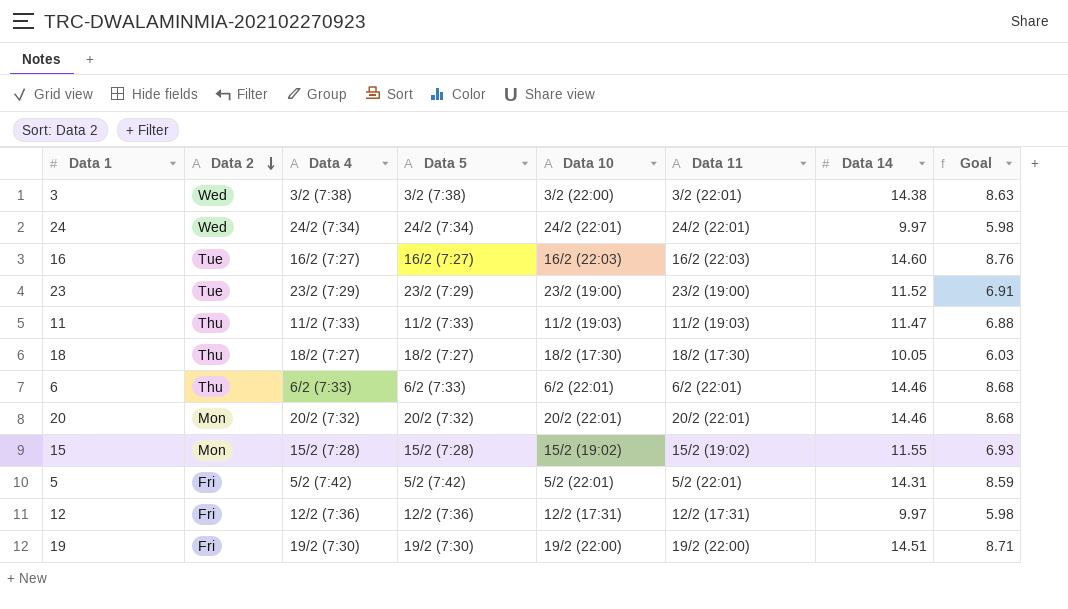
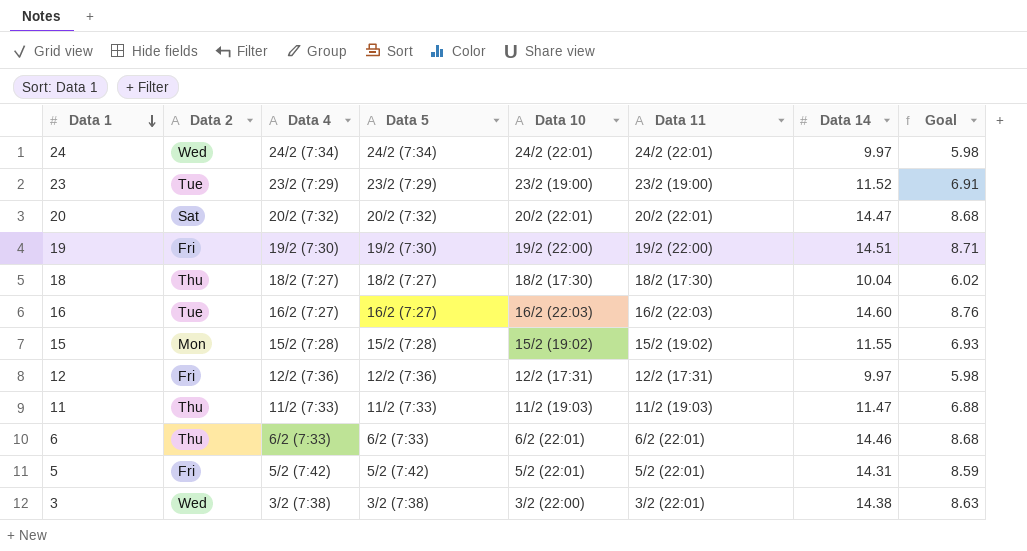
row order: Data 2 descending -> Data 1 descending
20 | Data 2: Mon -> Sat
20 | Data 14: 14.46 -> 14.47
18 | Data 14: 10.05 -> 10.04
18 | Goal: 6.03 -> 6.02

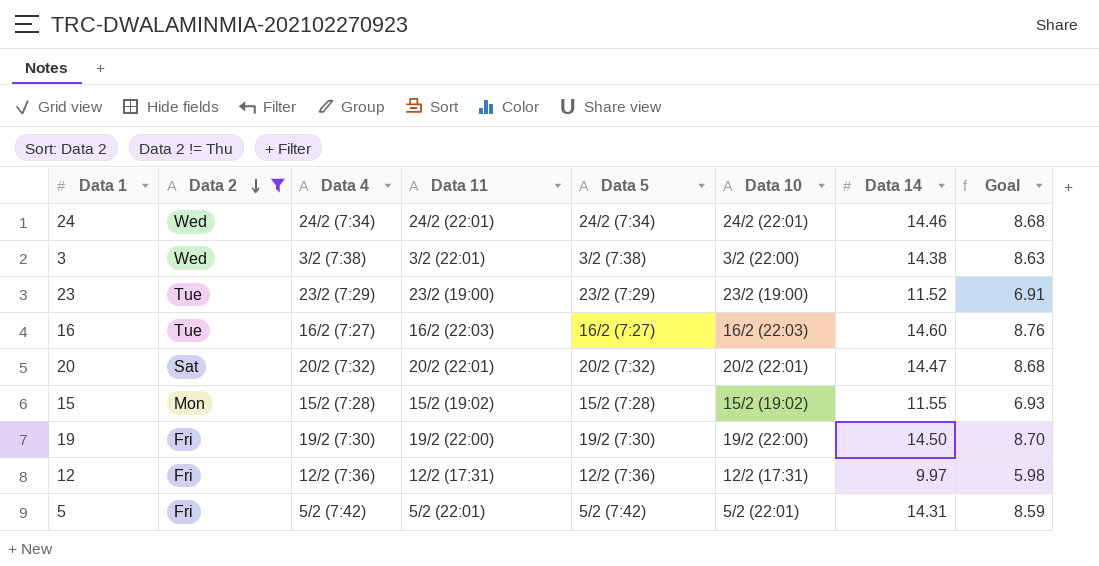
filter: none -> Data 2 != Thu
row order: Data 1 descending -> Data 2 descending
column Data 11 | position: 6 -> 4
24 | Data 14: 9.97 -> 14.46
24 | Goal: 5.98 -> 8.68
19 | Data 14: 14.51 -> 14.50
19 | Goal: 8.71 -> 8.70

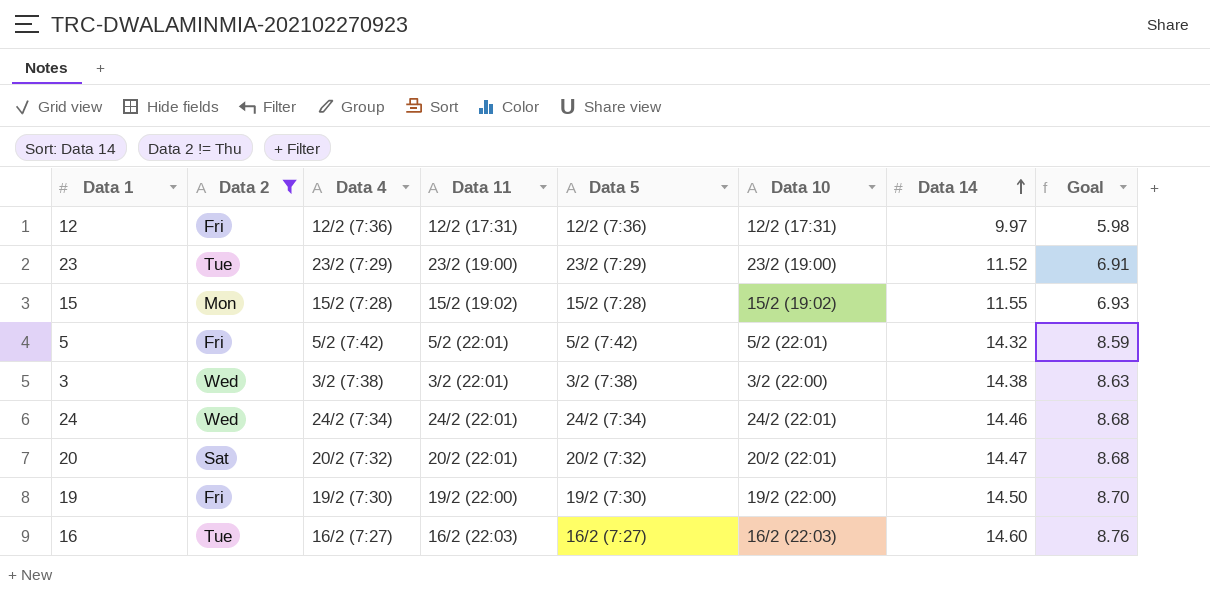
row order: Data 2 descending -> Data 14 ascending
5 | Data 14: 14.31 -> 14.32

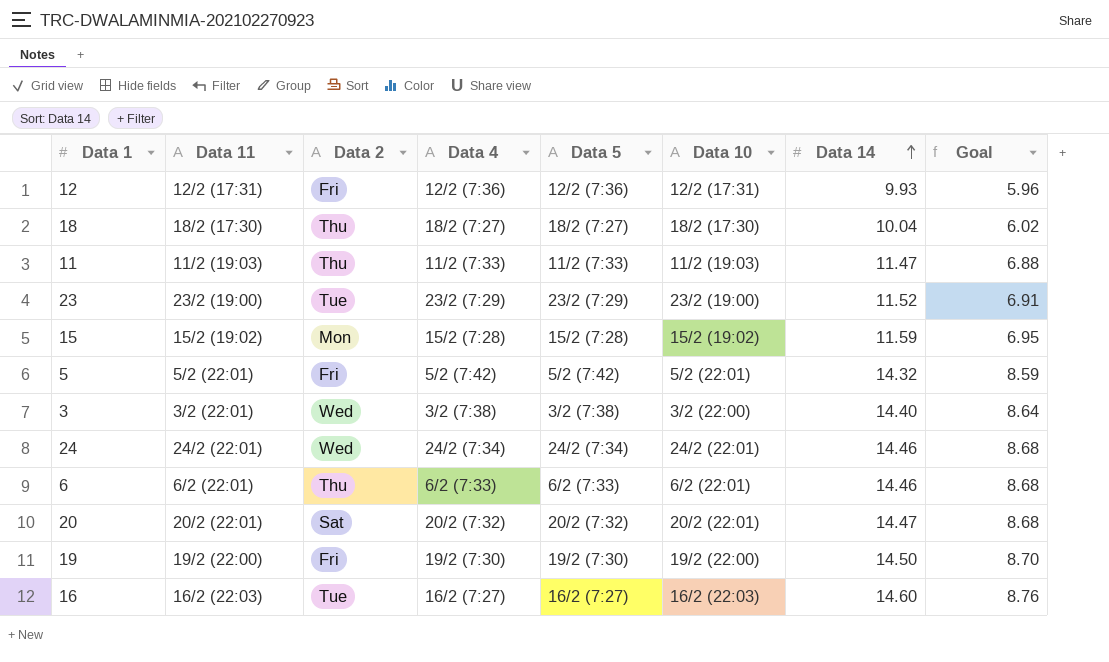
filter: Data 2 != Thu -> none
column Data 11 | position: 4 -> 2
12 | Data 14: 9.97 -> 9.93
12 | Goal: 5.98 -> 5.96
15 | Data 14: 11.55 -> 11.59
15 | Goal: 6.93 -> 6.95
3 | Data 14: 14.38 -> 14.40
3 | Goal: 8.63 -> 8.64

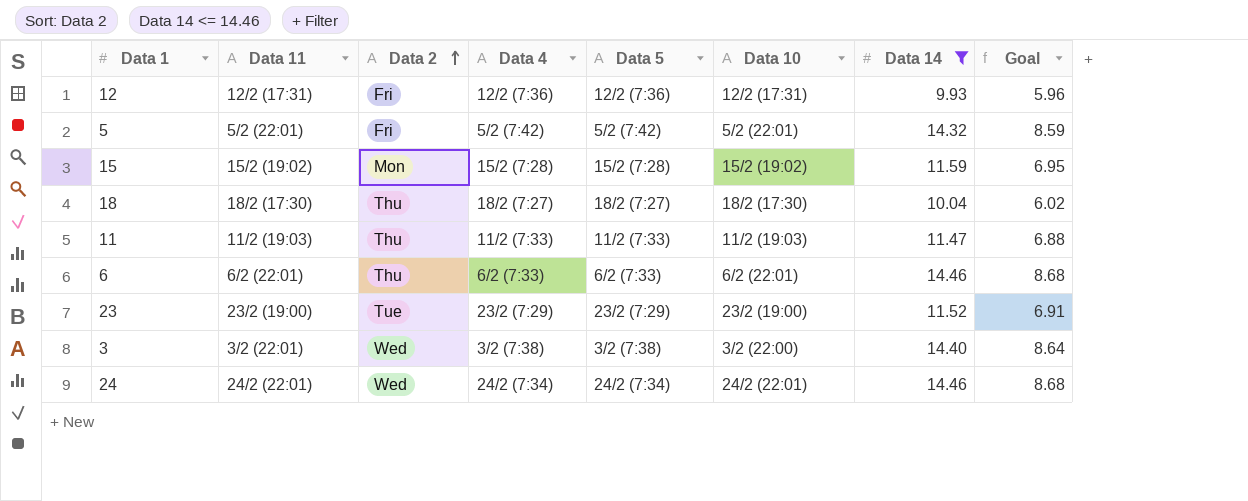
filter: none -> Data 14 <= 14.46
row order: Data 14 ascending -> Data 2 ascending

